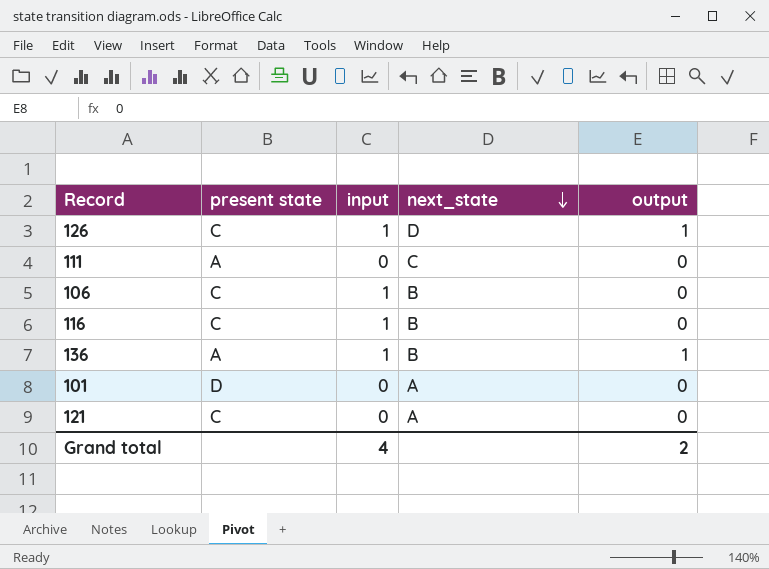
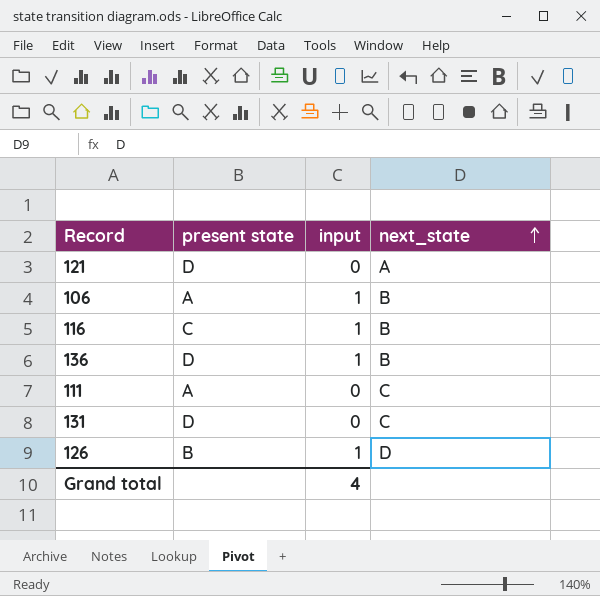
row order: next_state descending -> next_state ascending
column output | position: 5 -> none
row 101: D | 0 | A | 0 -> none
121 | present state: C -> D
106 | present state: C -> A
136 | present state: A -> D
row 131: none -> D | 0 | C
126 | present state: C -> B

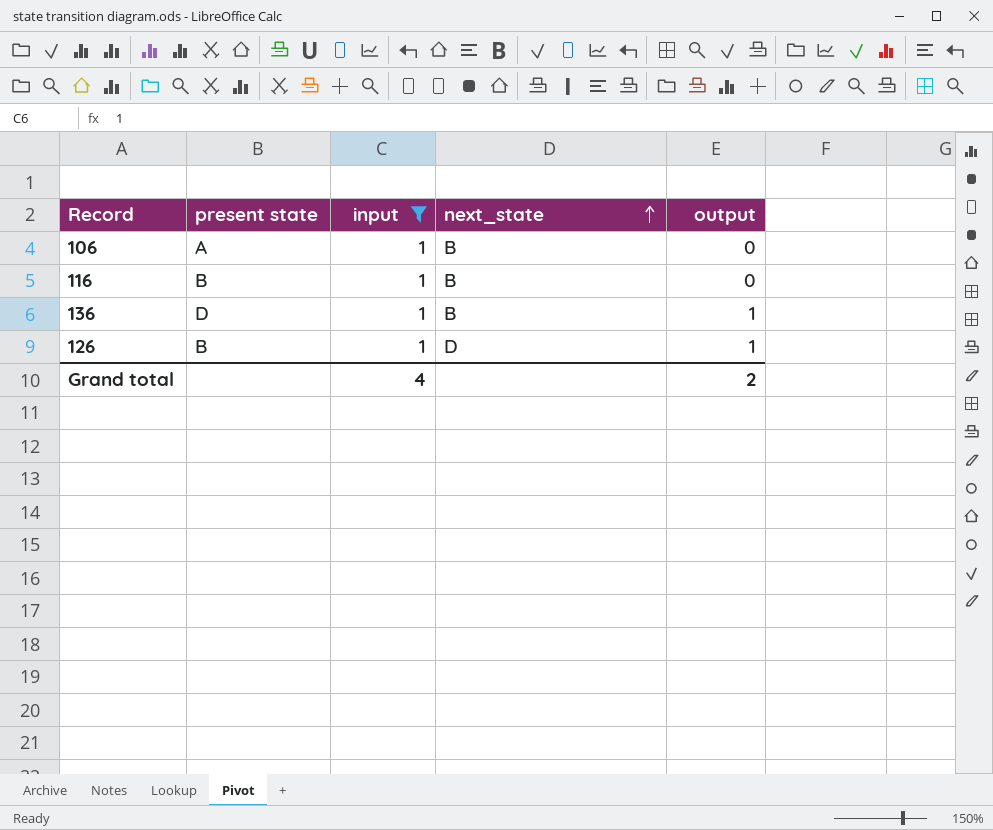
filter: none -> input = 1
column output | position: none -> 5
116 | present state: C -> B

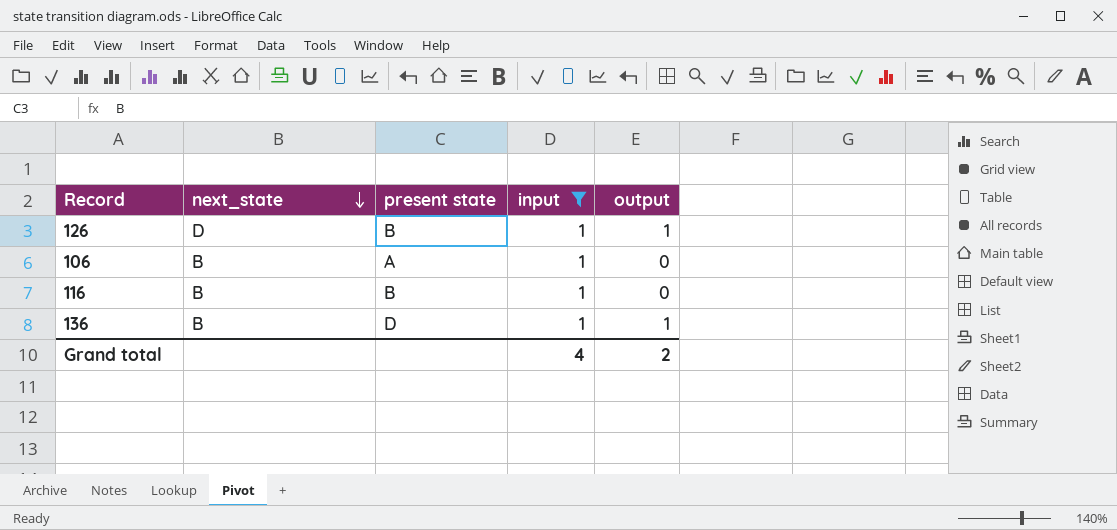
row order: next_state ascending -> next_state descending
column next_state | position: 4 -> 2

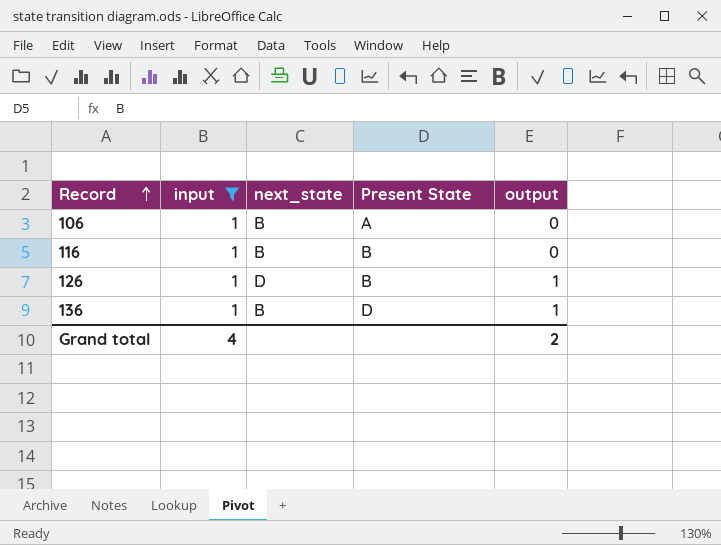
row order: next_state descending -> Record ascending
column input | position: 4 -> 2
column name: present state -> Present State

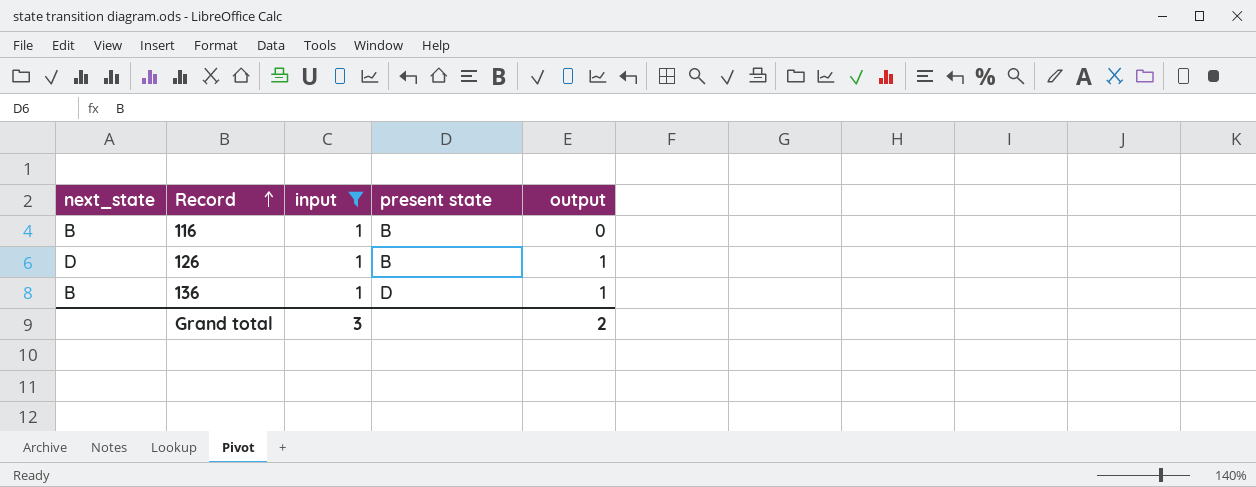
column next_state | position: 3 -> 1
column name: Present State -> present state
row 106: 1 | B | A | 0 -> none
Grand total | input: 4 -> 3

